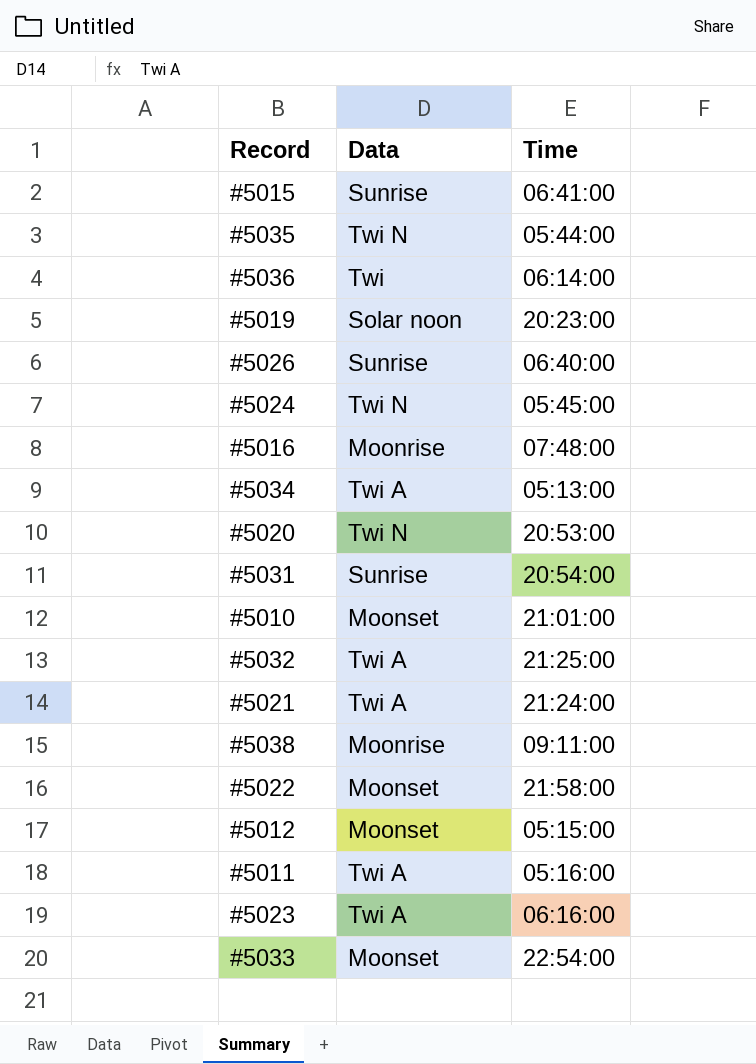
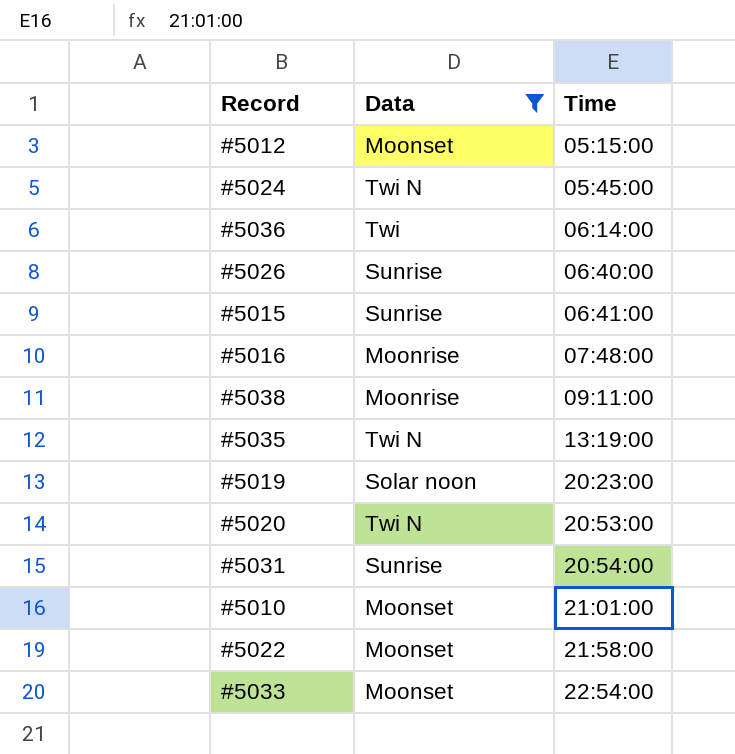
filter: none -> Data != Twi A
row order: none -> Time ascending
#5035 | Time: 05:44:00 -> 13:19:00

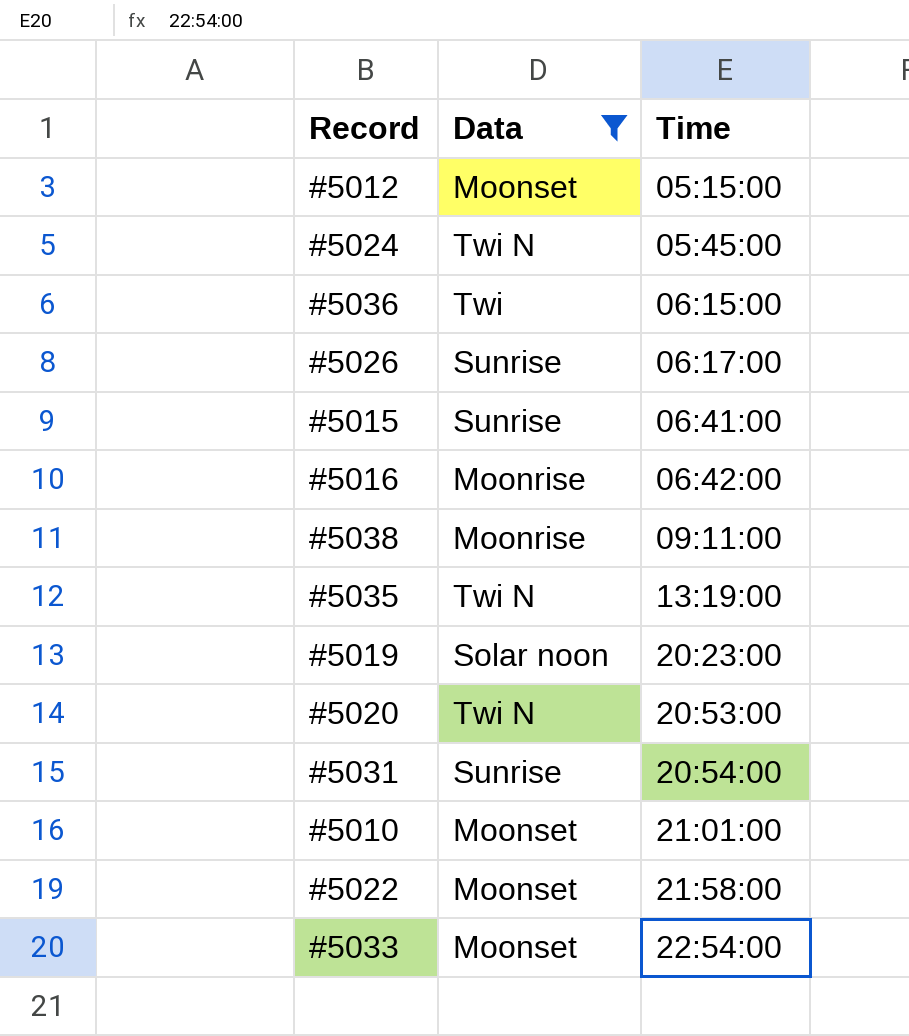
#5036 | Time: 06:14:00 -> 06:15:00
#5026 | Time: 06:40:00 -> 06:17:00
#5016 | Time: 07:48:00 -> 06:42:00

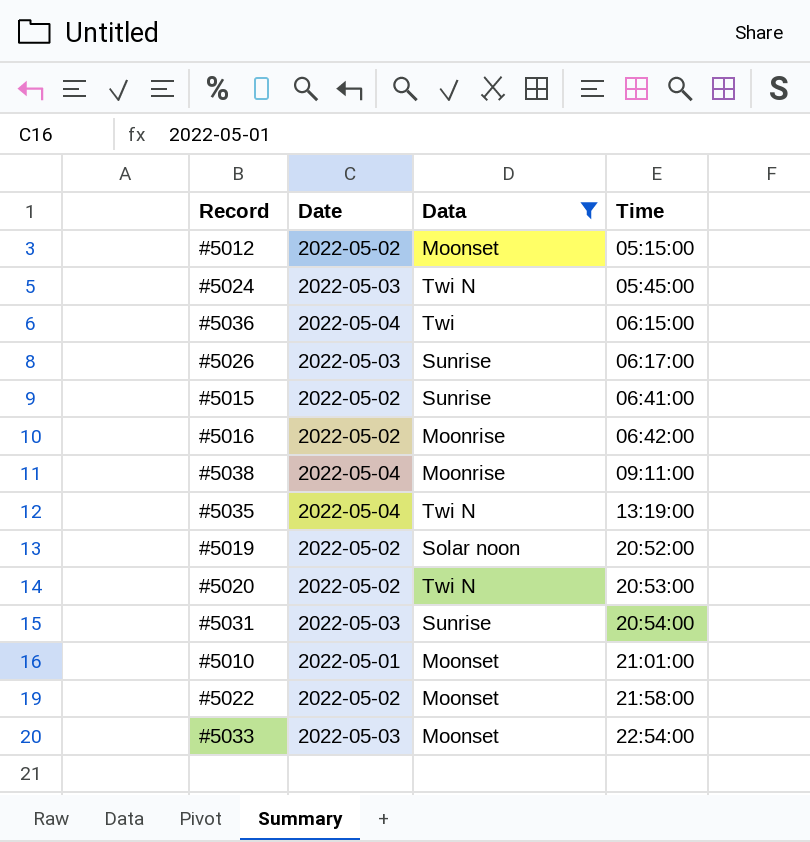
column Date | position: none -> 2
#5019 | Time: 20:23:00 -> 20:52:00

